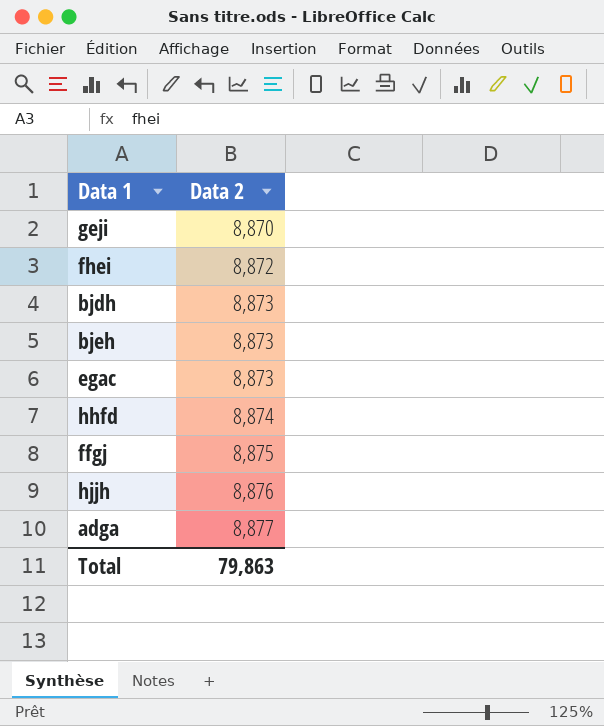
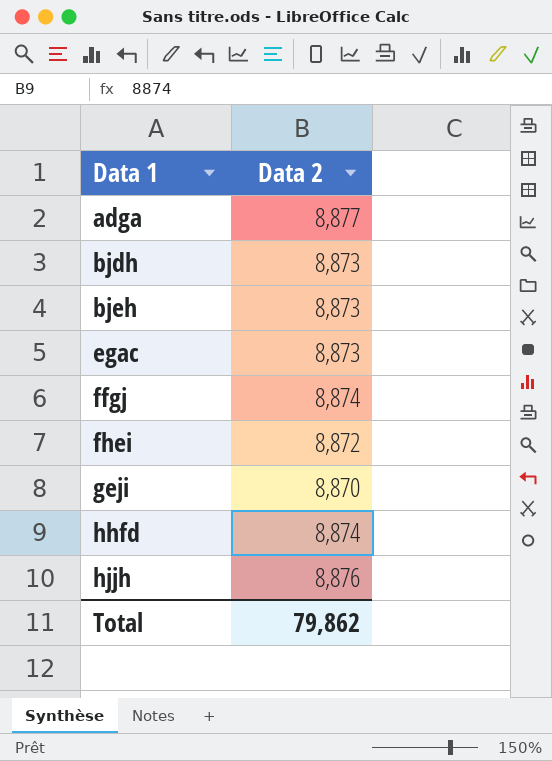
row order: Data 2 ascending -> Data 1 ascending
ffgj | Data 2: 8,875 -> 8,874
Total | Data 2: 79,863 -> 79,862

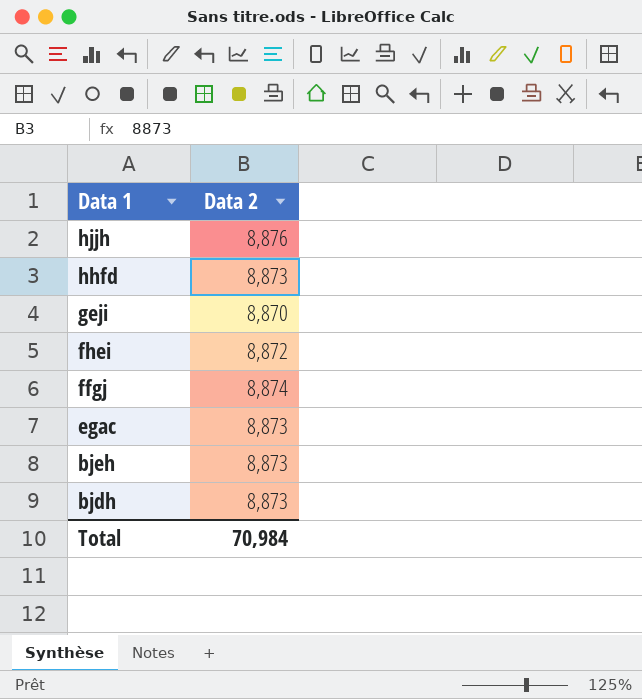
row order: Data 1 ascending -> Data 1 descending
row adga: 8,877 -> none
hhfd | Data 2: 8,874 -> 8,873
Total | Data 2: 79,862 -> 70,984

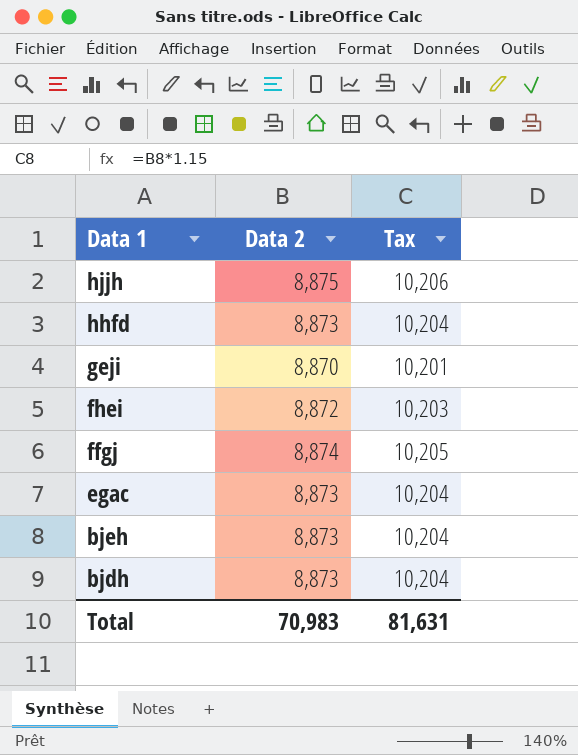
column Tax | formula: none -> [Data 2] * 1.15
hjjh | Data 2: 8,876 -> 8,875
Total | Data 2: 70,984 -> 70,983

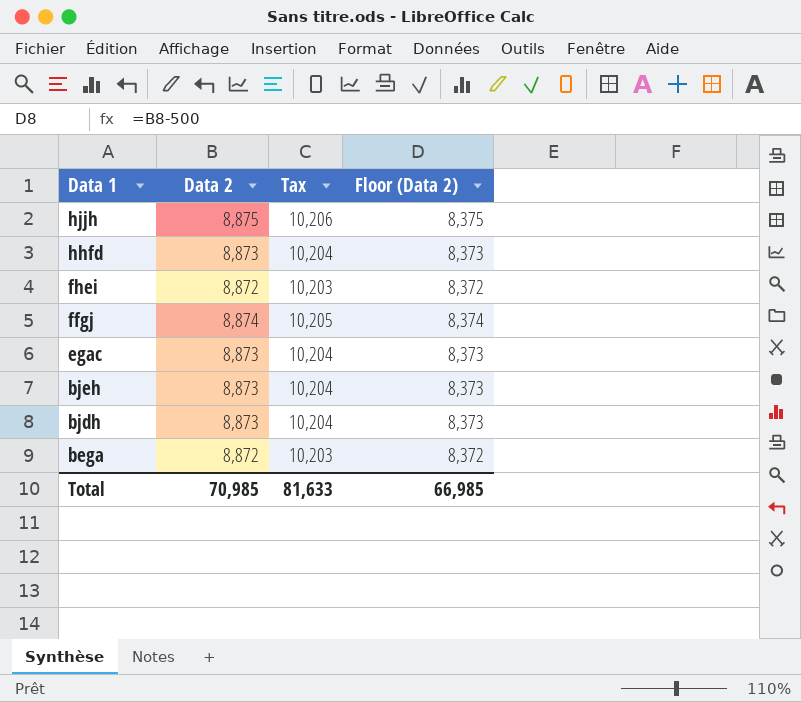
column Floor (Data 2) | formula: none -> [Data 2] - 500
row geji: 8,870 | 10,201 -> none
row bega: none -> 8,872 | 10,203 | 8,372
Total | Data 2: 70,983 -> 70,985
Total | Tax: 81,631 -> 81,633

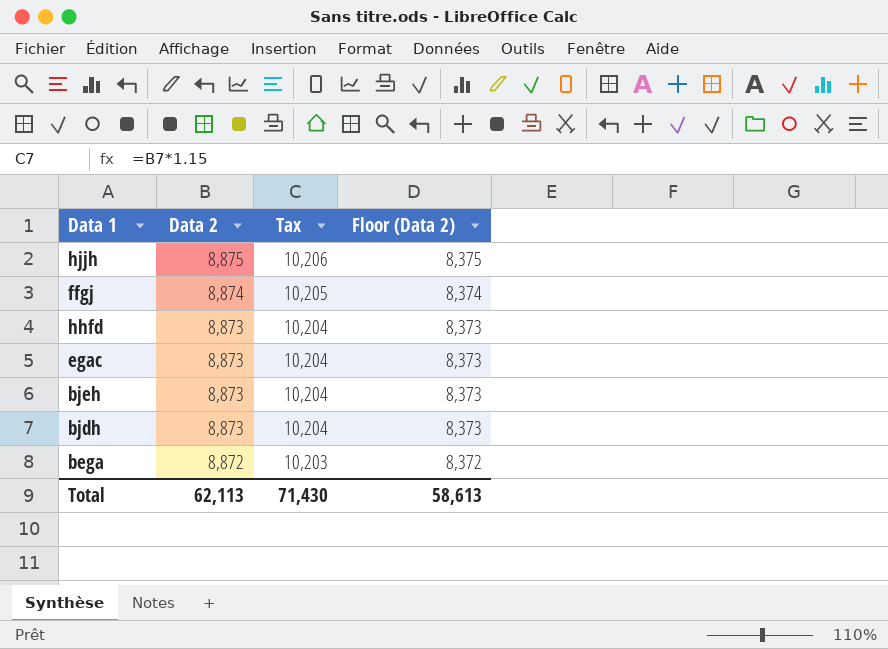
row order: Data 1 descending -> Data 2 descending
row fhei: 8,872 | 10,203 | 8,372 -> none
Total | Data 2: 70,985 -> 62,113
Total | Tax: 81,633 -> 71,430
Total | Floor (Data 2): 66,985 -> 58,613

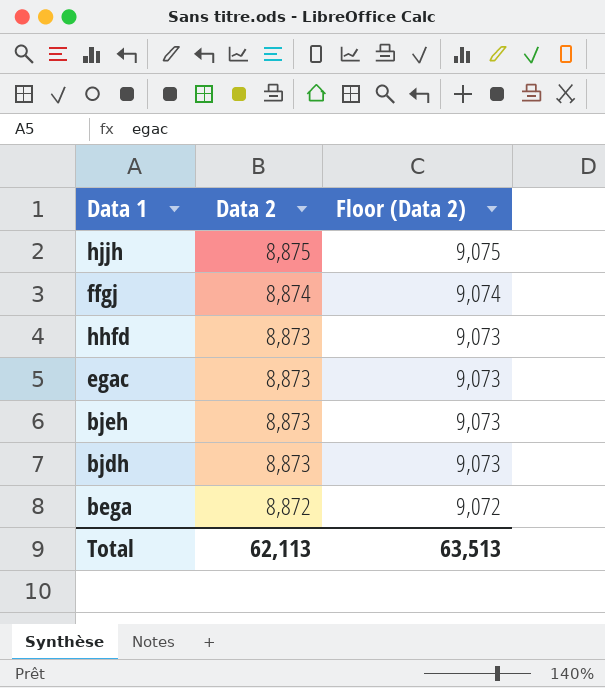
column Tax | formula: [Data 2] * 1.15 -> none
column Floor (Data 2) | formula: [Data 2] - 500 -> [Data 2] + 200
Total | Floor (Data 2): 58,613 -> 63,513

